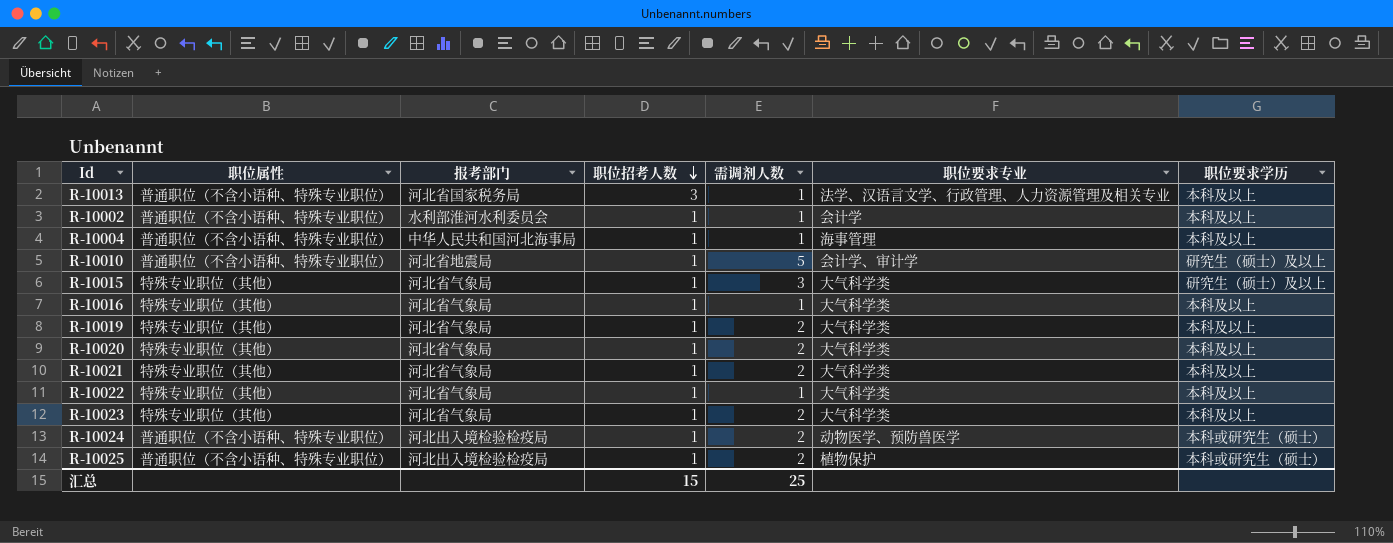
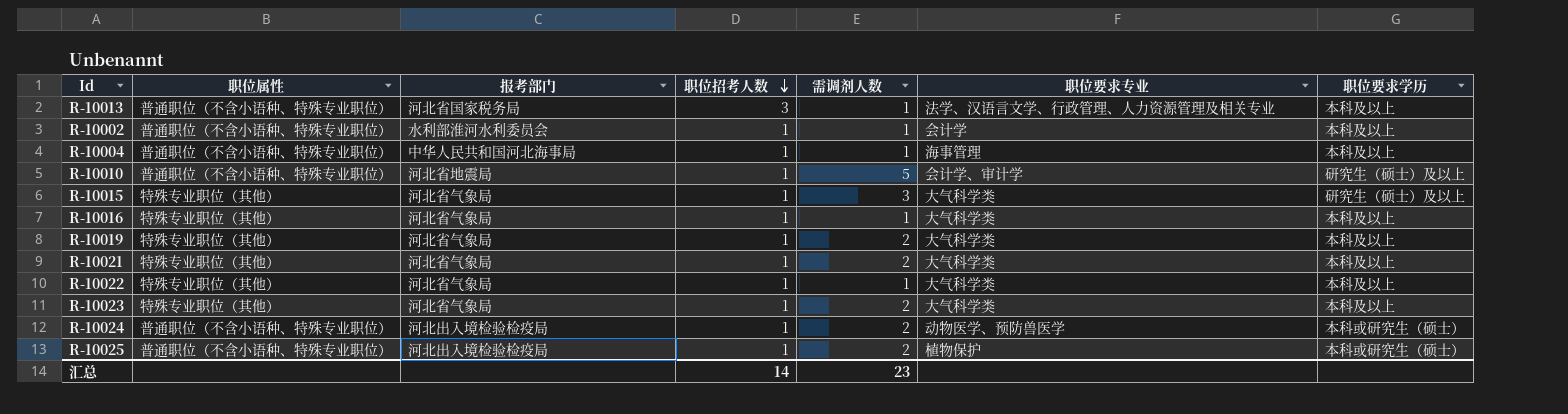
row R-10020: 特殊专业职位（其他） | 河北省气象局 | 1 | 2 | 大气科学类 | 本科及以上 -> none
汇总 | 职位招考人数: 15 -> 14
汇总 | 需调剂人数: 25 -> 23

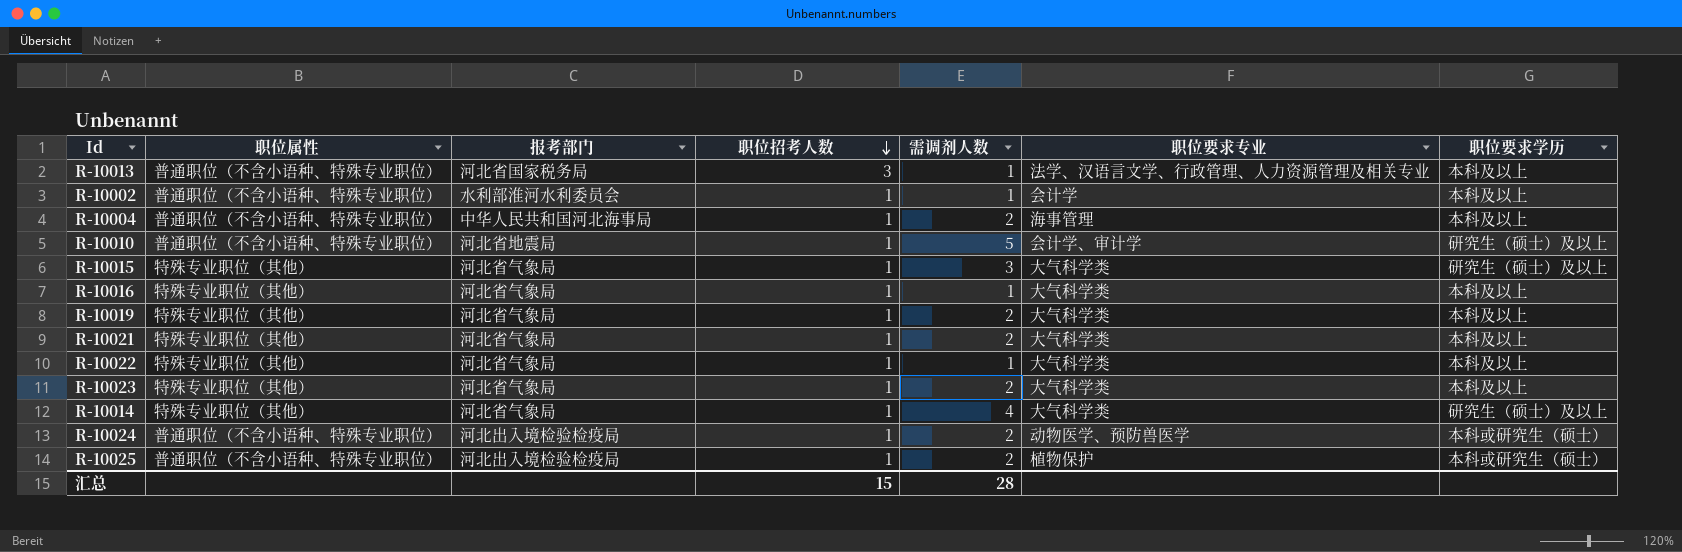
R-10004 | 需调剂人数: 1 -> 2
row R-10014: none -> 特殊专业职位（其他） | 河北省气象局 | 1 | 4 | 大气科学类 | 研究生（硕士）及以上
汇总 | 职位招考人数: 14 -> 15
汇总 | 需调剂人数: 23 -> 28

